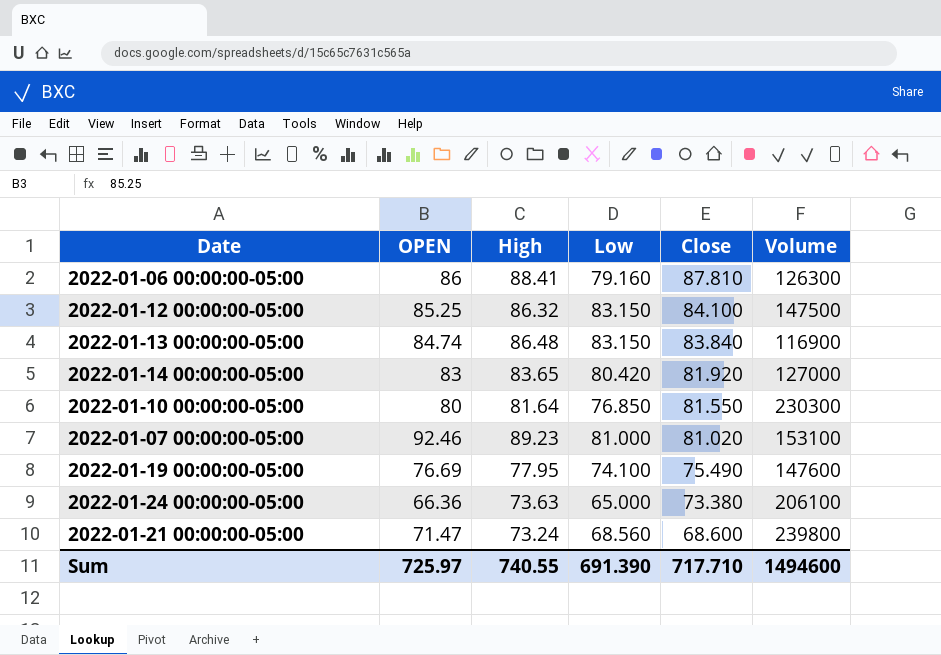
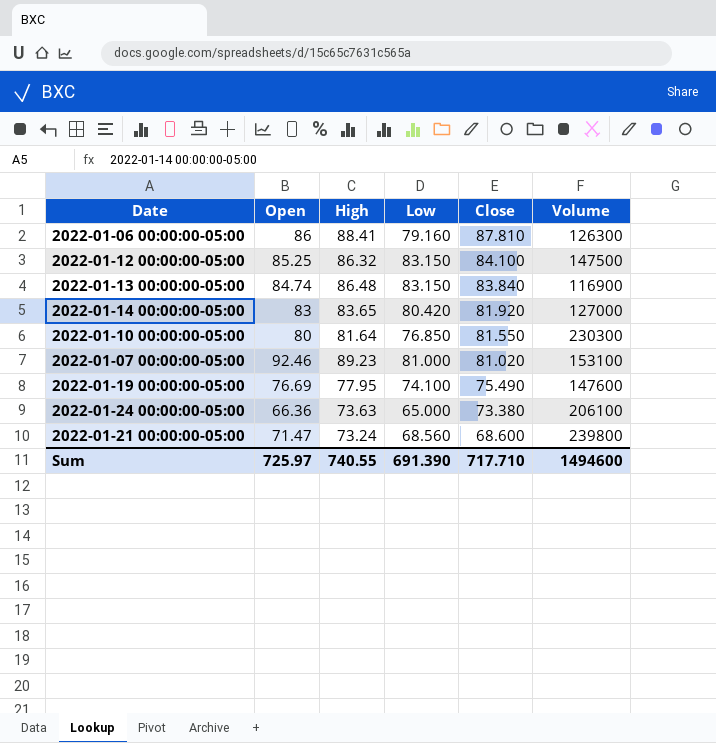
column name: OPEN -> Open

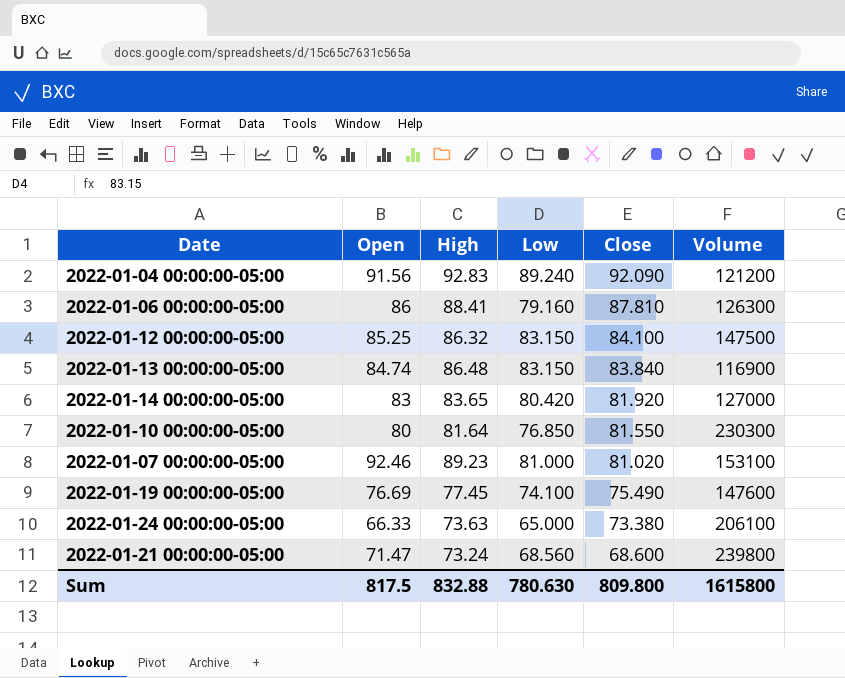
row 2022-01-04 00:00:00-05:00: none -> 91.56 | 92.83 | 89.240 | 92.090 | 121200
2022-01-19 00:00:00-05:00 | High: 77.95 -> 77.45
2022-01-24 00:00:00-05:00 | Open: 66.36 -> 66.33
Sum | Open: 725.97 -> 817.5
Sum | High: 740.55 -> 832.88
Sum | Low: 691.390 -> 780.630
Sum | Close: 717.710 -> 809.800
Sum | Volume: 1494600 -> 1615800

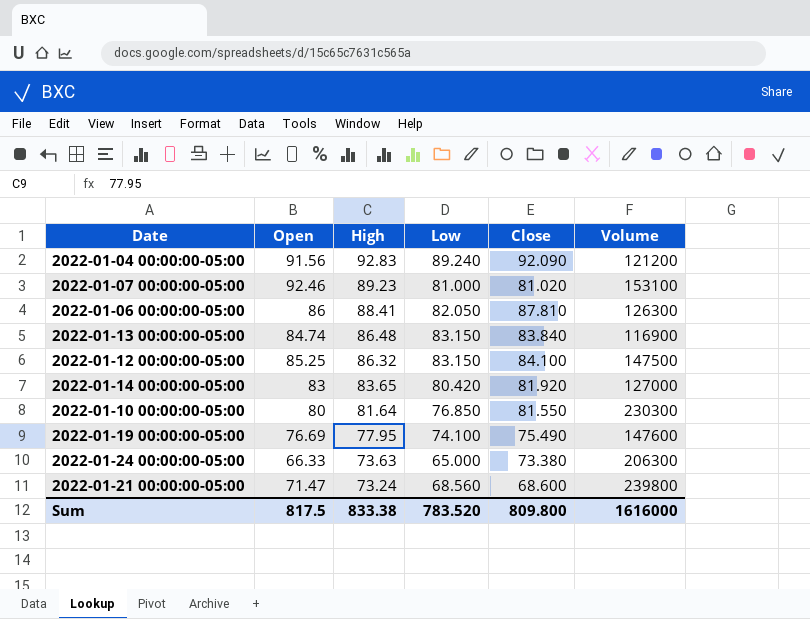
row order: Close descending -> High descending
2022-01-06 00:00:00-05:00 | Low: 79.160 -> 82.050
2022-01-19 00:00:00-05:00 | High: 77.45 -> 77.95
2022-01-24 00:00:00-05:00 | Volume: 206100 -> 206300
Sum | High: 832.88 -> 833.38
Sum | Low: 780.630 -> 783.520
Sum | Volume: 1615800 -> 1616000

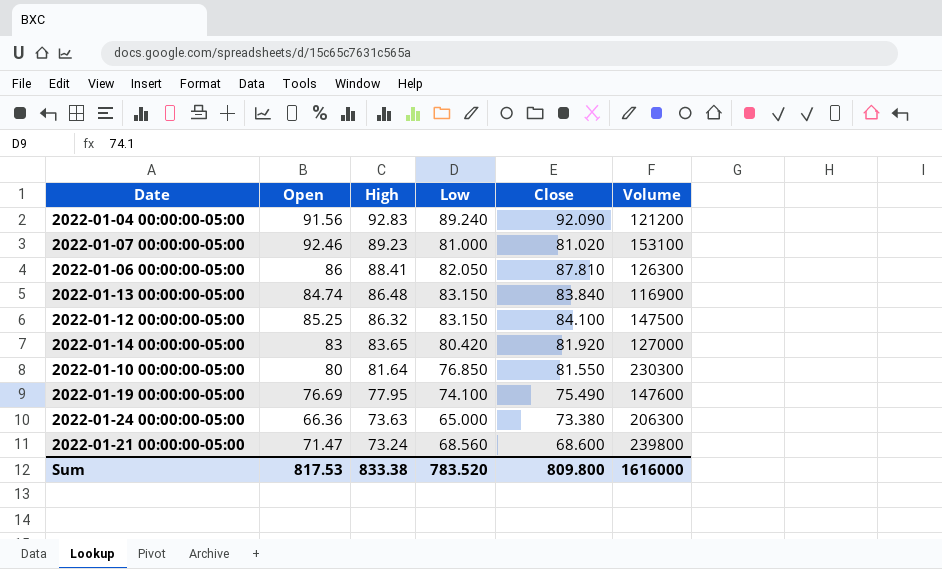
2022-01-24 00:00:00-05:00 | Open: 66.33 -> 66.36
Sum | Open: 817.5 -> 817.53

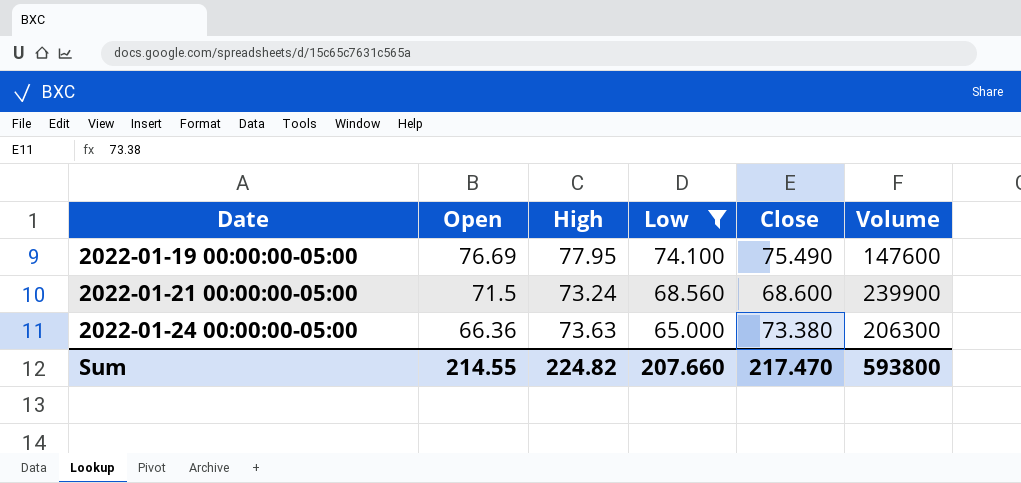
filter: none -> Low <= 74.100
row order: High descending -> Date ascending
2022-01-21 00:00:00-05:00 | Open: 71.47 -> 71.5
2022-01-21 00:00:00-05:00 | Volume: 239800 -> 239900
Sum | Open: 817.53 -> 214.55
Sum | High: 833.38 -> 224.82
Sum | Low: 783.520 -> 207.660
Sum | Close: 809.800 -> 217.470
Sum | Volume: 1616000 -> 593800

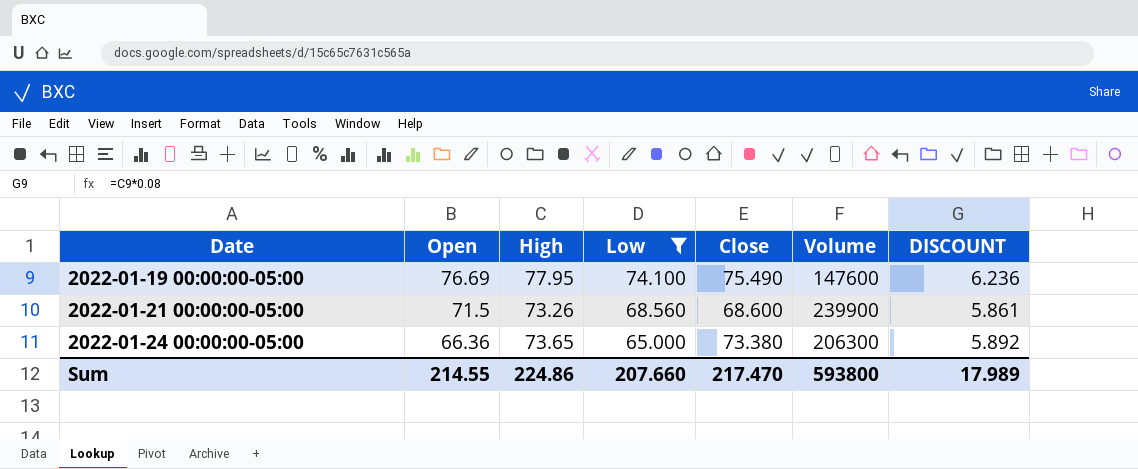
column DISCOUNT | formula: none -> [High] * 0.08
2022-01-21 00:00:00-05:00 | High: 73.24 -> 73.26
2022-01-24 00:00:00-05:00 | High: 73.63 -> 73.65
Sum | High: 224.82 -> 224.86

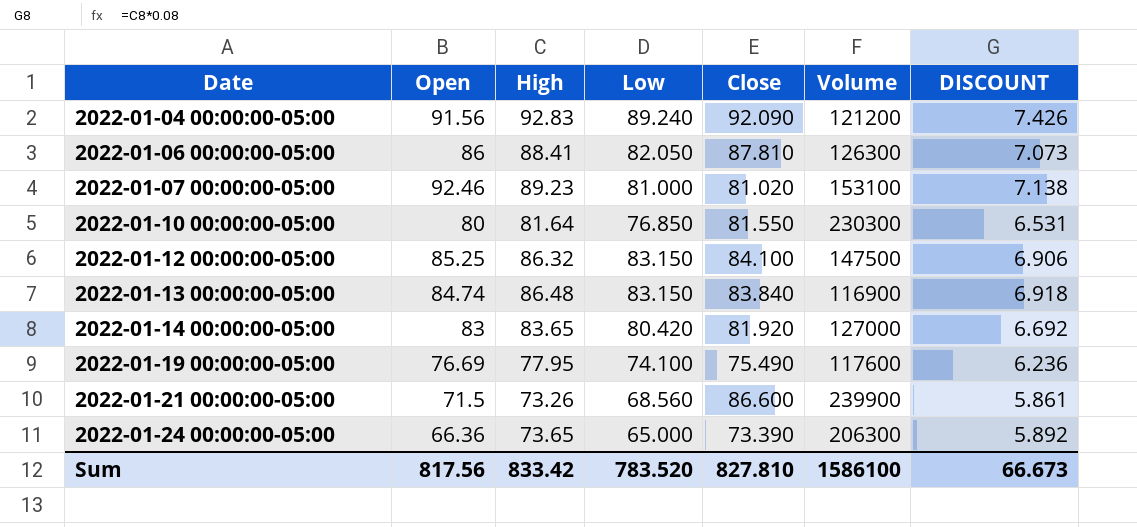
filter: Low <= 74.100 -> none
2022-01-19 00:00:00-05:00 | Volume: 147600 -> 117600
2022-01-21 00:00:00-05:00 | Close: 68.600 -> 86.600
2022-01-24 00:00:00-05:00 | Close: 73.380 -> 73.390
Sum | Open: 214.55 -> 817.56
Sum | High: 224.86 -> 833.42
Sum | Low: 207.660 -> 783.520
Sum | Close: 217.470 -> 827.810
Sum | Volume: 593800 -> 1586100
Sum | DISCOUNT: 17.989 -> 66.673

